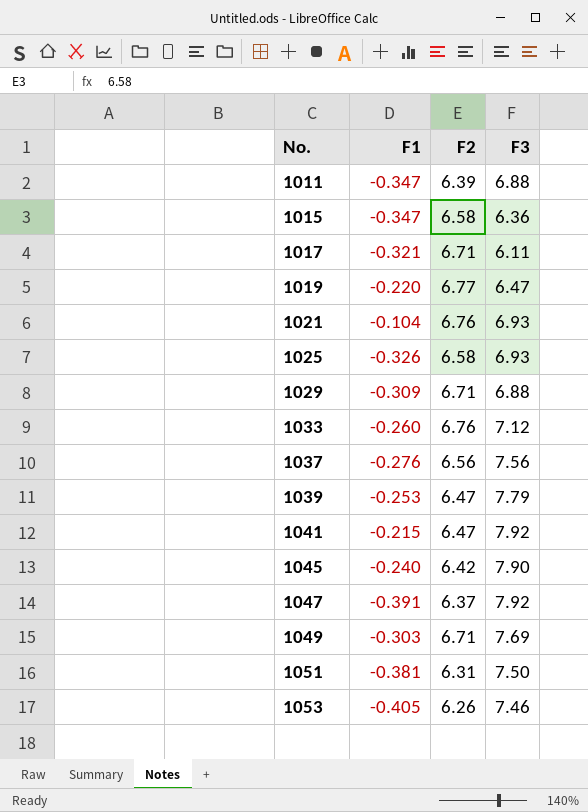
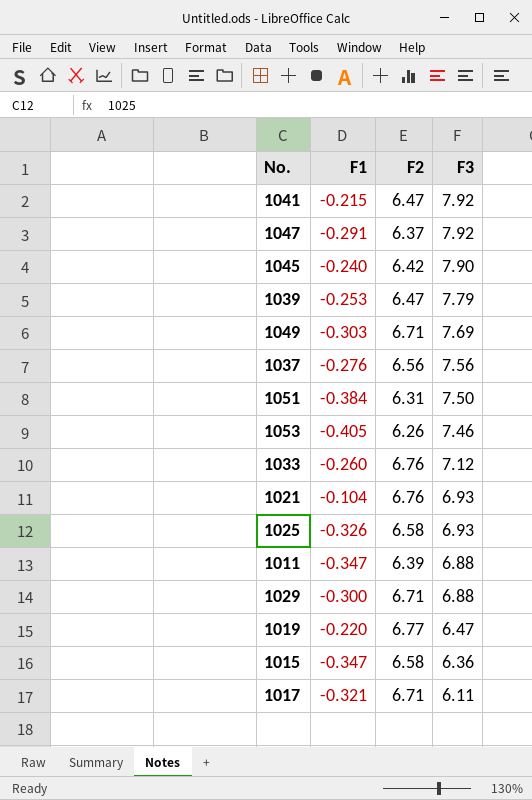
row order: No. ascending -> F3 descending
1047 | F1: -0.391 -> -0.291
1051 | F1: -0.381 -> -0.384
1029 | F1: -0.309 -> -0.300

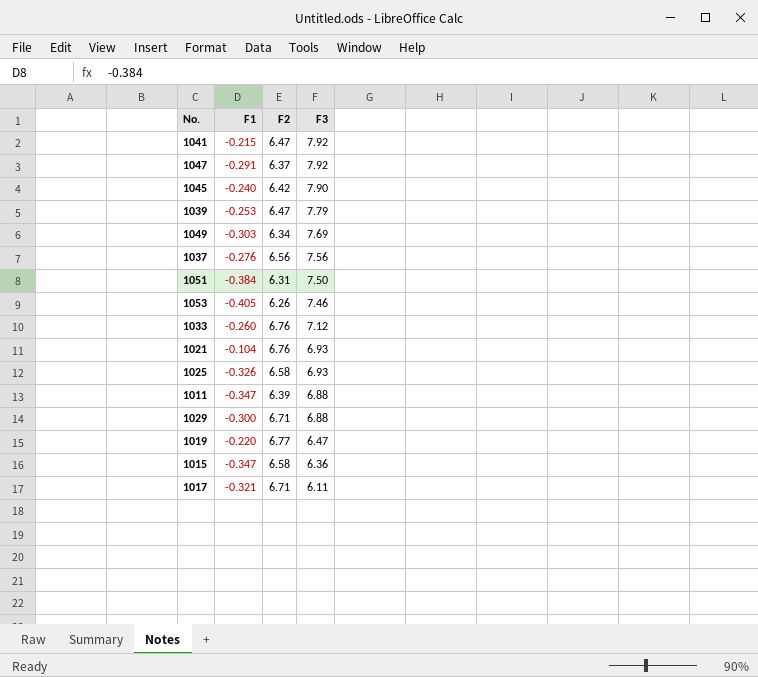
1049 | F2: 6.71 -> 6.34

